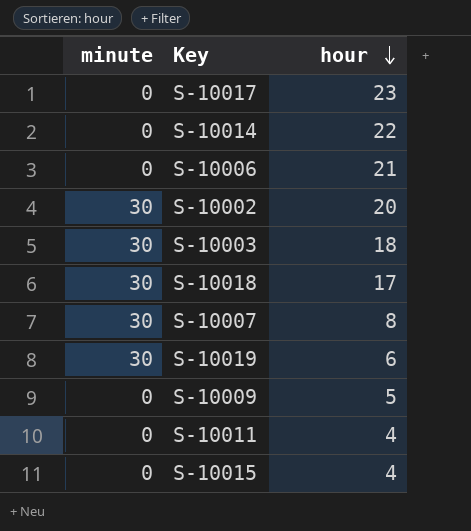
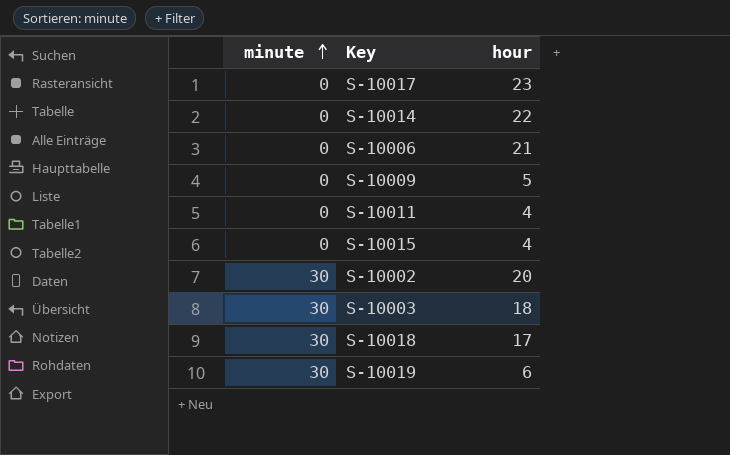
row order: hour descending -> minute ascending
row S-10007: 30 | 8 -> none

